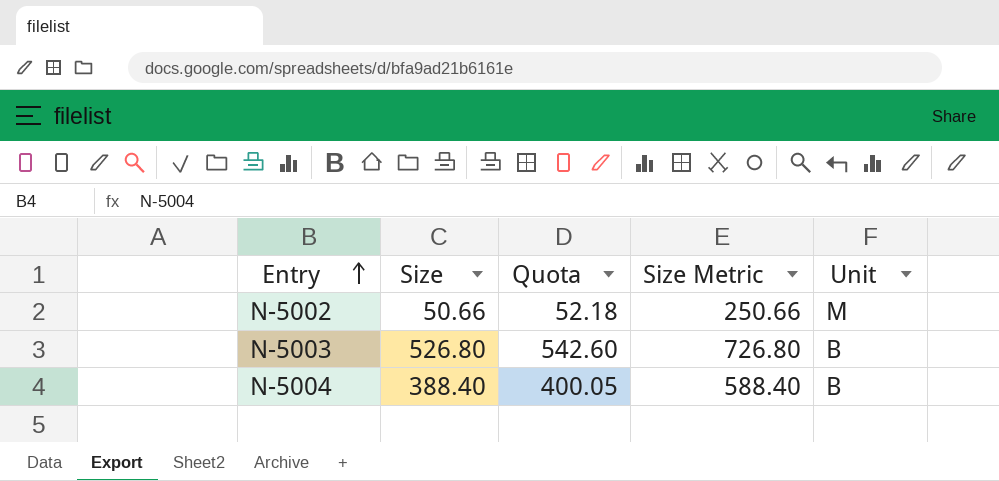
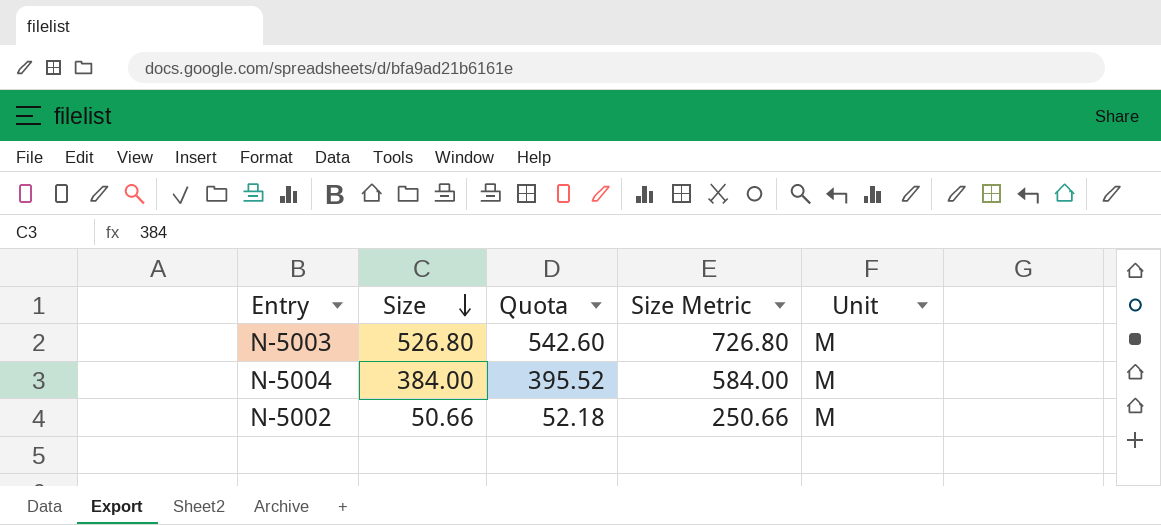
row order: Entry ascending -> Size descending
N-5003 | Unit: B -> M
N-5004 | Size: 388.40 -> 384.00
N-5004 | Quota: 400.05 -> 395.52
N-5004 | Size Metric: 588.40 -> 584.00
N-5004 | Unit: B -> M

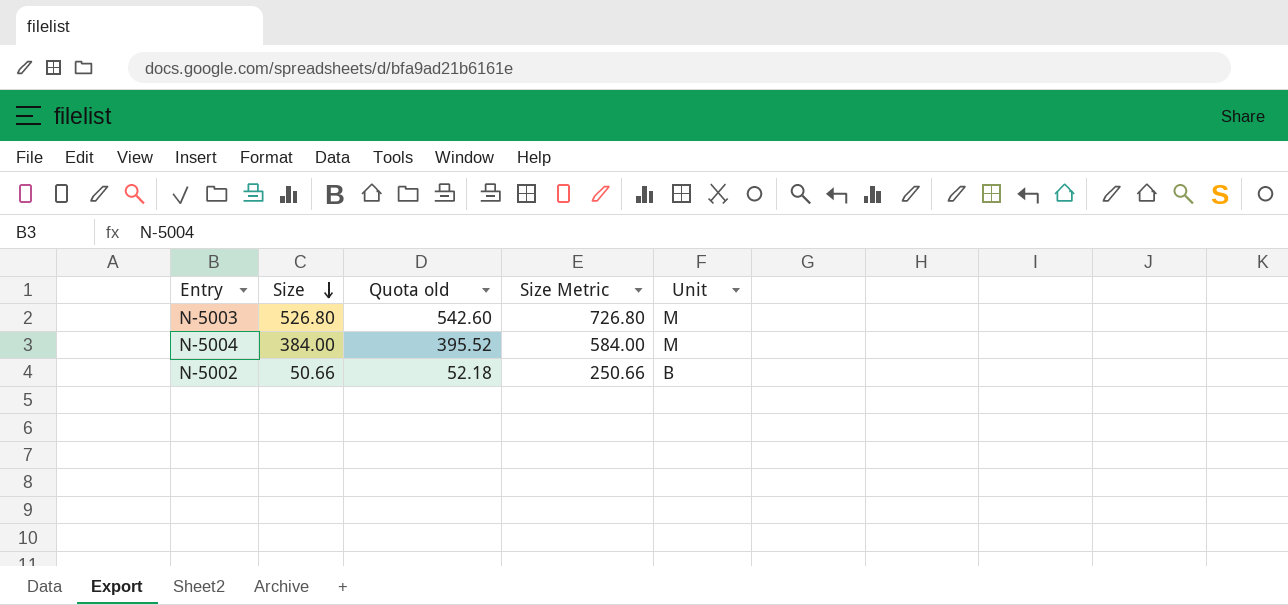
column name: Quota -> Quota old
N-5002 | Unit: M -> B

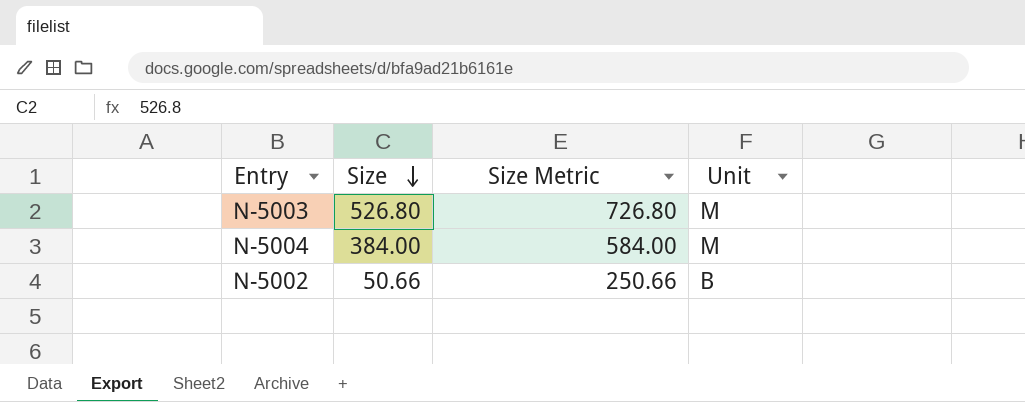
column Quota old | formula: [Size] * 1.03 -> none

